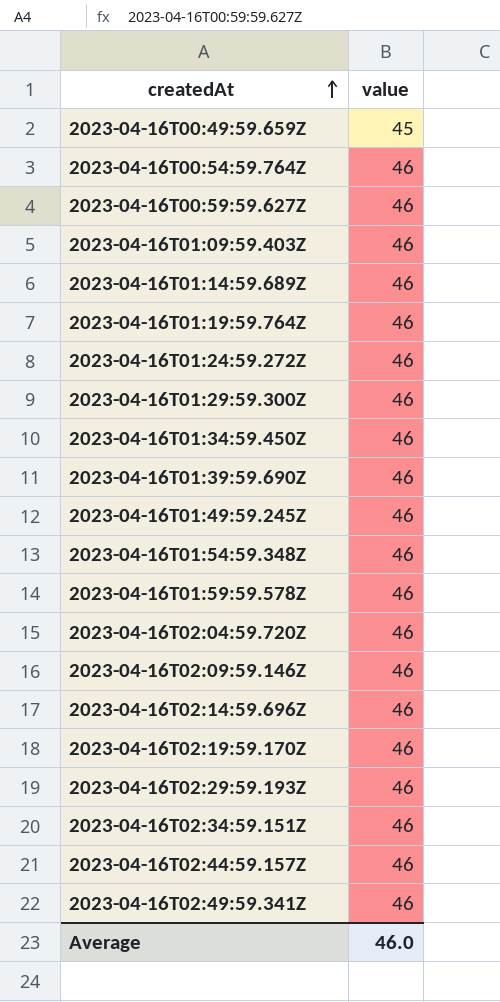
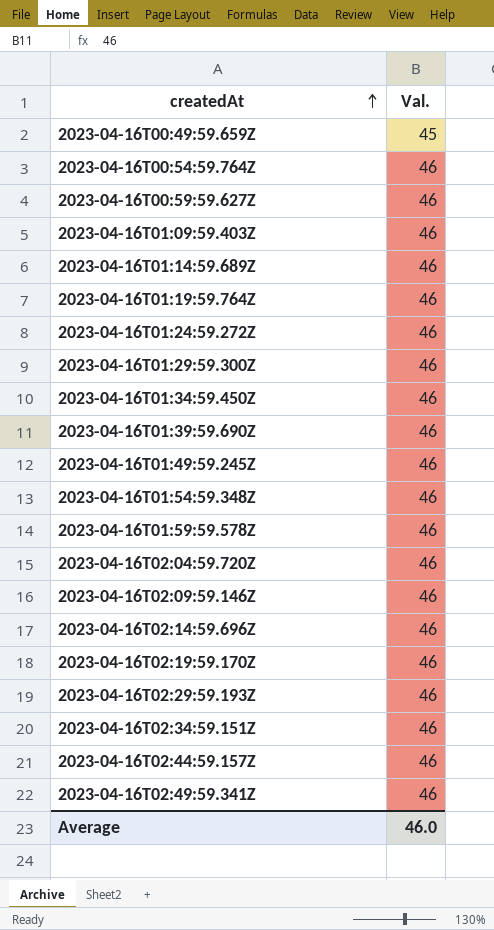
column name: value -> Val.

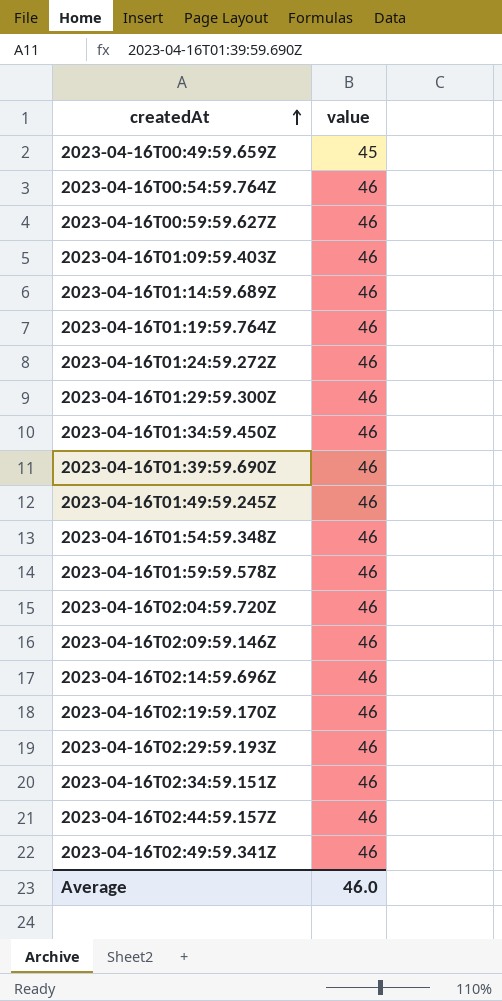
column name: Val. -> value

